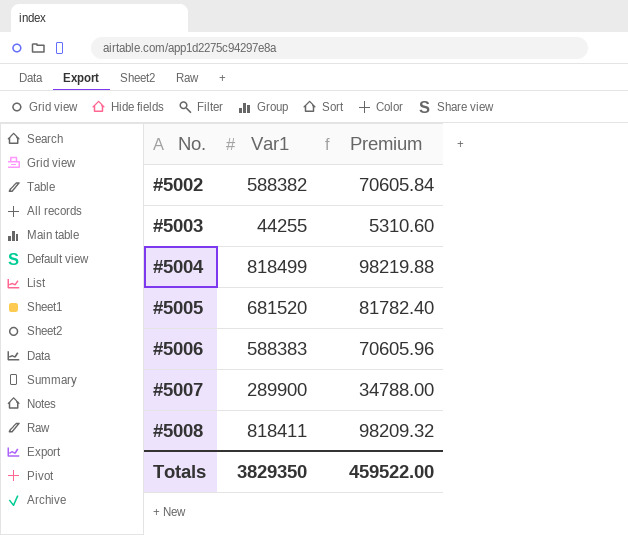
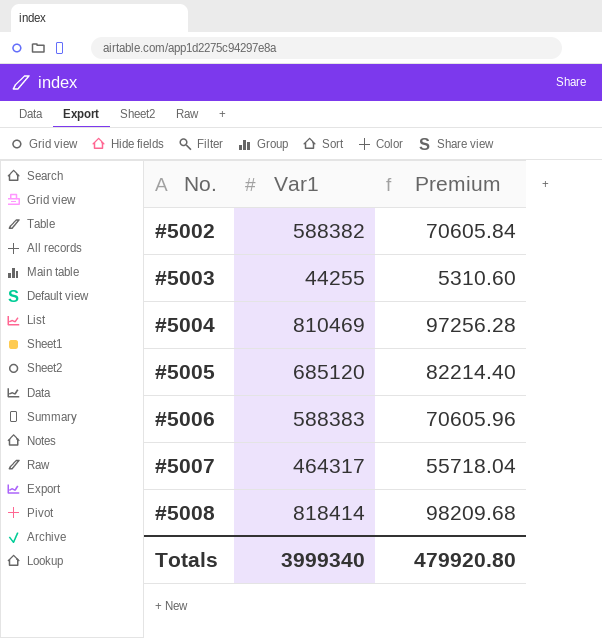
#5004 | Var1: 818499 -> 810469
#5004 | Premium: 98219.88 -> 97256.28
#5005 | Var1: 681520 -> 685120
#5005 | Premium: 81782.40 -> 82214.40
#5007 | Var1: 289900 -> 464317
#5007 | Premium: 34788.00 -> 55718.04
#5008 | Var1: 818411 -> 818414
#5008 | Premium: 98209.32 -> 98209.68
Totals | Var1: 3829350 -> 3999340
Totals | Premium: 459522.00 -> 479920.80

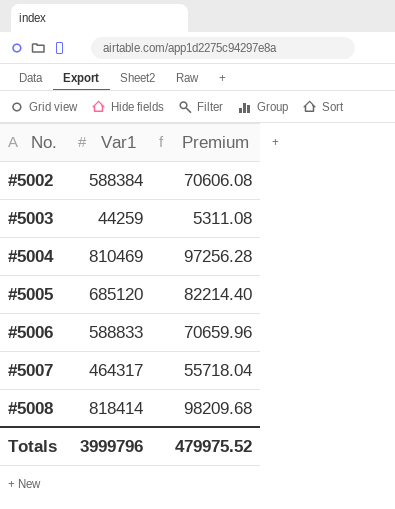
#5002 | Var1: 588382 -> 588384
#5002 | Premium: 70605.84 -> 70606.08
#5003 | Var1: 44255 -> 44259
#5003 | Premium: 5310.60 -> 5311.08
#5006 | Var1: 588383 -> 588833
#5006 | Premium: 70605.96 -> 70659.96
Totals | Var1: 3999340 -> 3999796
Totals | Premium: 479920.80 -> 479975.52

